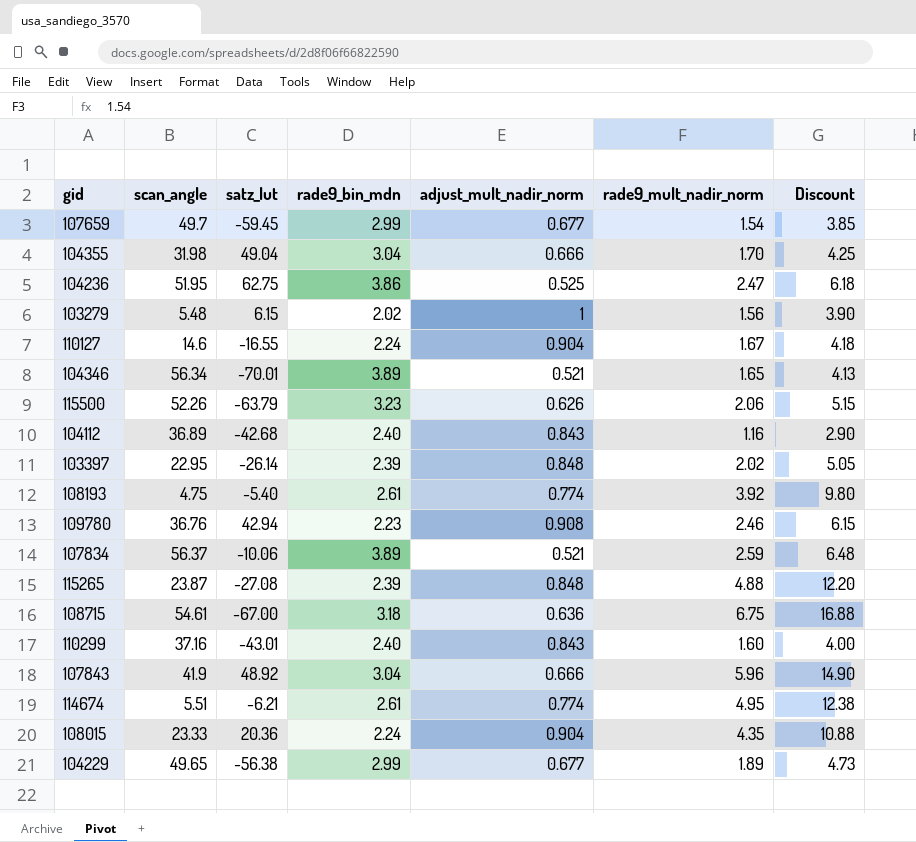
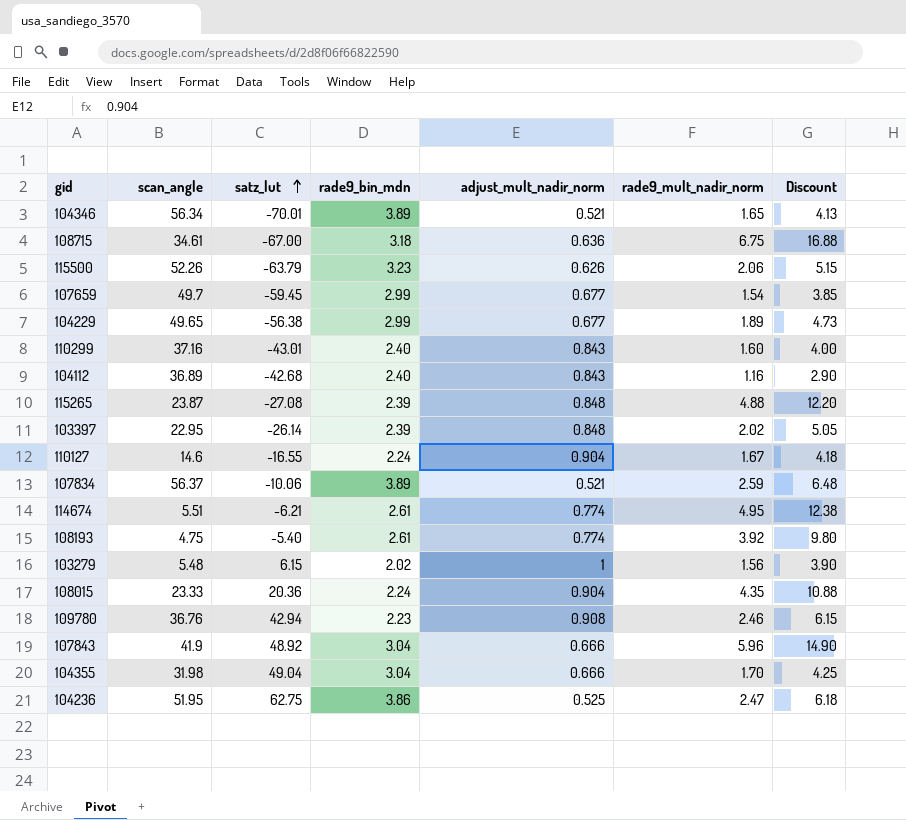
row order: none -> satz_lut ascending
108715 | scan_angle: 54.61 -> 34.61

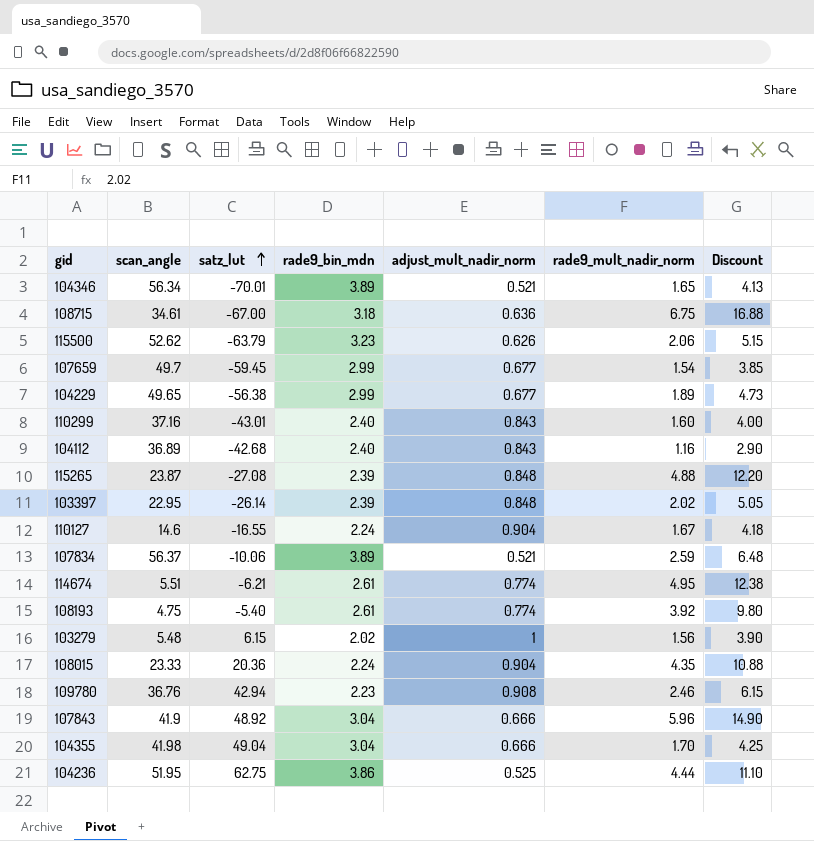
115500 | scan_angle: 52.26 -> 52.62
104355 | scan_angle: 31.98 -> 41.98
104236 | rade9_mult_nadir_norm: 2.47 -> 4.44
104236 | Discount: 6.18 -> 11.10

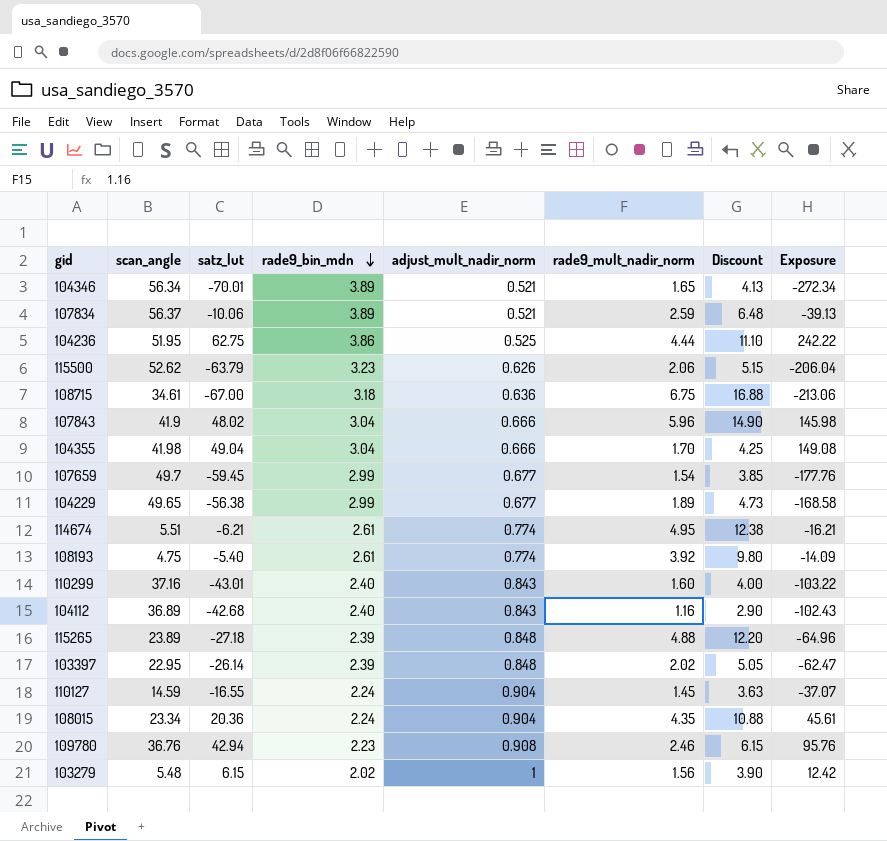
row order: satz_lut ascending -> rade9_bin_mdn descending
column Exposure | formula: none -> [satz_lut] * [rade9_bin_mdn]
107843 | satz_lut: 48.92 -> 48.02
115265 | scan_angle: 23.87 -> 23.89
115265 | satz_lut: -27.08 -> -27.18
110127 | scan_angle: 14.6 -> 14.59
110127 | rade9_mult_nadir_norm: 1.67 -> 1.45
110127 | Discount: 4.18 -> 3.63
108015 | scan_angle: 23.33 -> 23.34

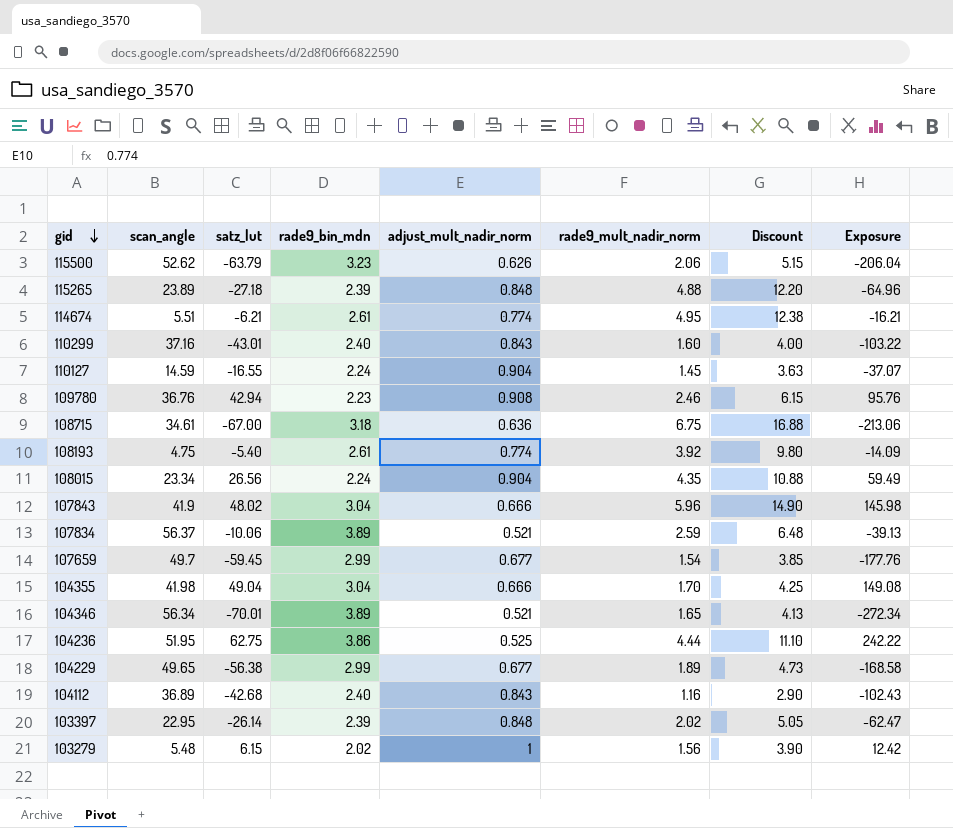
row order: rade9_bin_mdn descending -> gid descending
108015 | satz_lut: 20.36 -> 26.56
108015 | Exposure: 45.61 -> 59.49

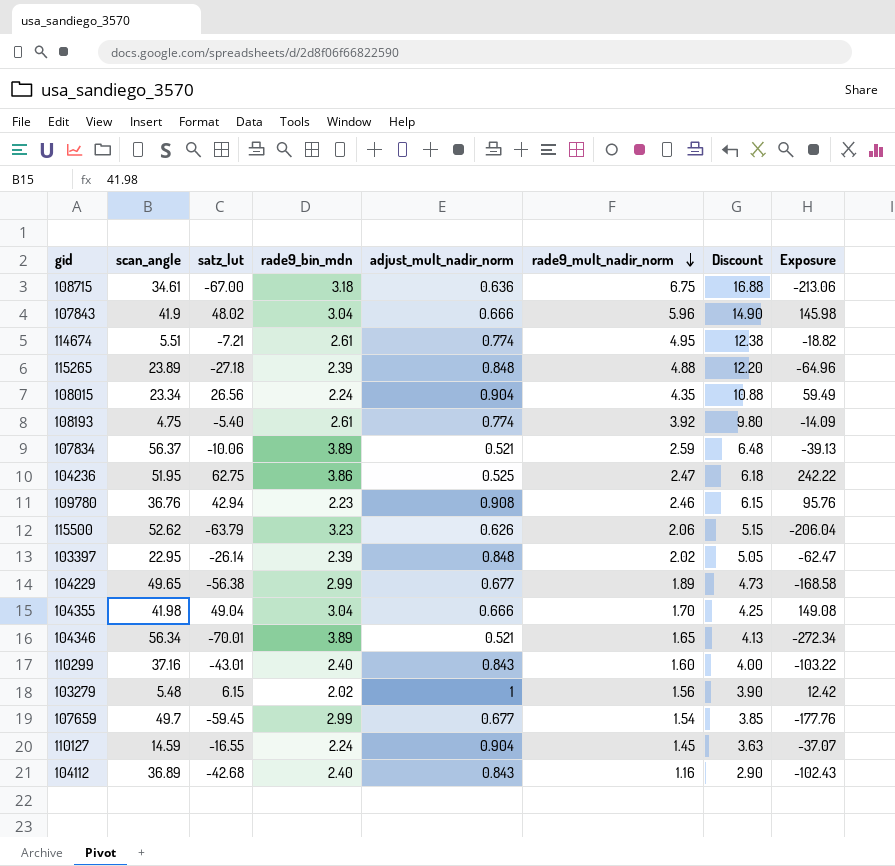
row order: gid descending -> rade9_mult_nadir_norm descending
114674 | satz_lut: -6.21 -> -7.21
114674 | Exposure: -16.21 -> -18.82
104236 | rade9_mult_nadir_norm: 4.44 -> 2.47
104236 | Discount: 11.10 -> 6.18

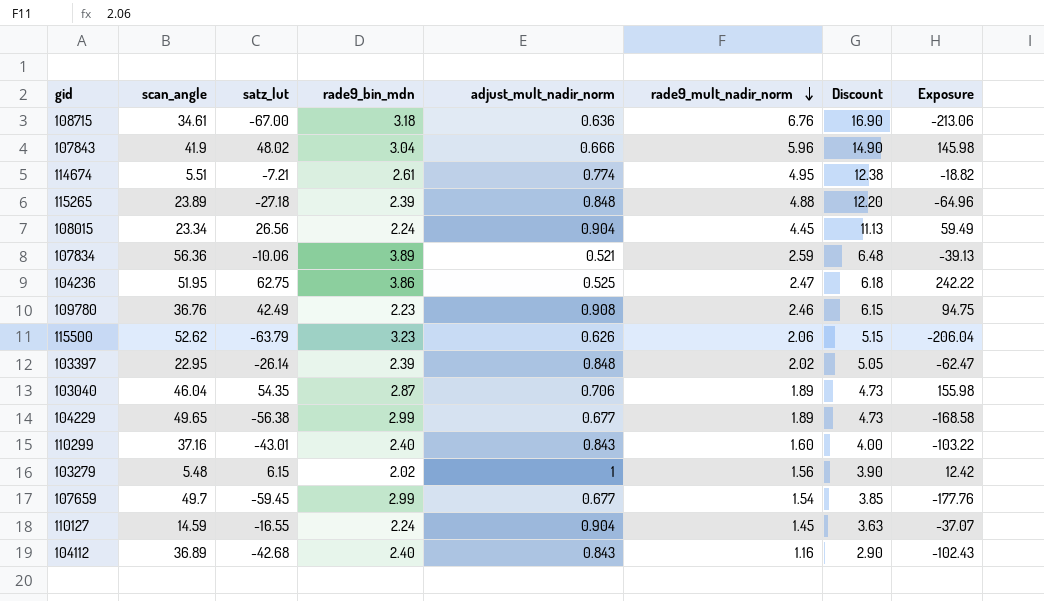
row 108193: 4.75 | -5.40 | 2.61 | 0.774 | 3.92 | 9.80 | -14.09 -> none
row 104355: 41.98 | 49.04 | 3.04 | 0.666 | 1.70 | 4.25 | 149.08 -> none
row 104346: 56.34 | -70.01 | 3.89 | 0.521 | 1.65 | 4.13 | -272.34 -> none
108715 | rade9_mult_nadir_norm: 6.75 -> 6.76
108715 | Discount: 16.88 -> 16.90
108015 | rade9_mult_nadir_norm: 4.35 -> 4.45
108015 | Discount: 10.88 -> 11.13
107834 | scan_angle: 56.37 -> 56.36
109780 | satz_lut: 42.94 -> 42.49
109780 | Exposure: 95.76 -> 94.75
row 103040: none -> 46.04 | 54.35 | 2.87 | 0.706 | 1.89 | 4.73 | 155.98

